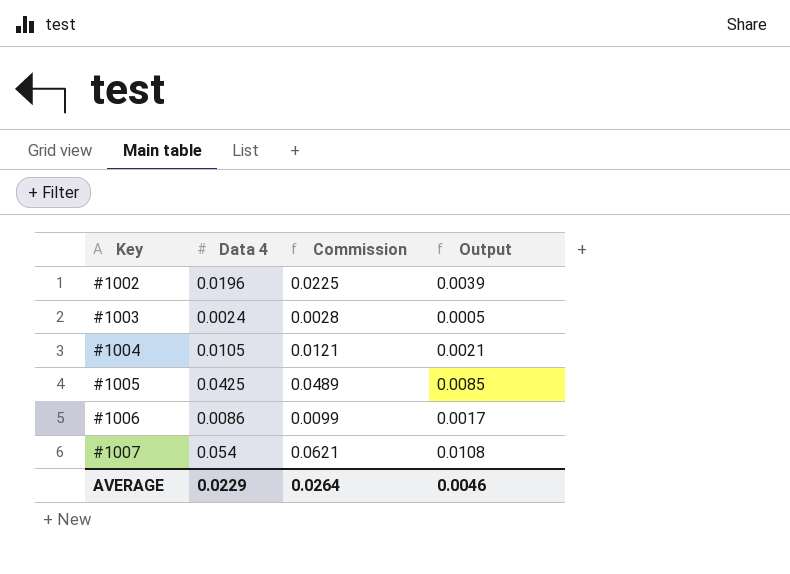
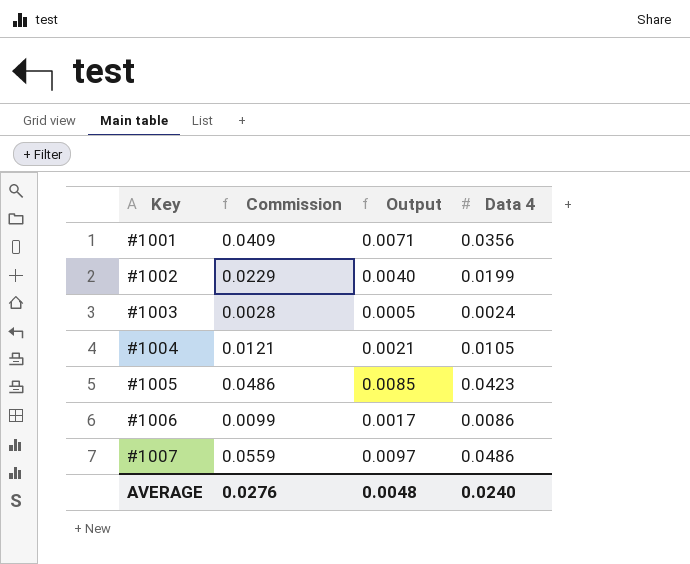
column Data 4 | position: 2 -> 4
row #1001: none -> 0.0409 | 0.0071 | 0.0356
#1002 | Commission: 0.0225 -> 0.0229
#1002 | Output: 0.0039 -> 0.0040
#1002 | Data 4: 0.0196 -> 0.0199
#1005 | Commission: 0.0489 -> 0.0486
#1005 | Data 4: 0.0425 -> 0.0423
#1007 | Commission: 0.0621 -> 0.0559
#1007 | Output: 0.0108 -> 0.0097
#1007 | Data 4: 0.054 -> 0.0486
AVERAGE | Commission: 0.0264 -> 0.0276
AVERAGE | Output: 0.0046 -> 0.0048
AVERAGE | Data 4: 0.0229 -> 0.0240

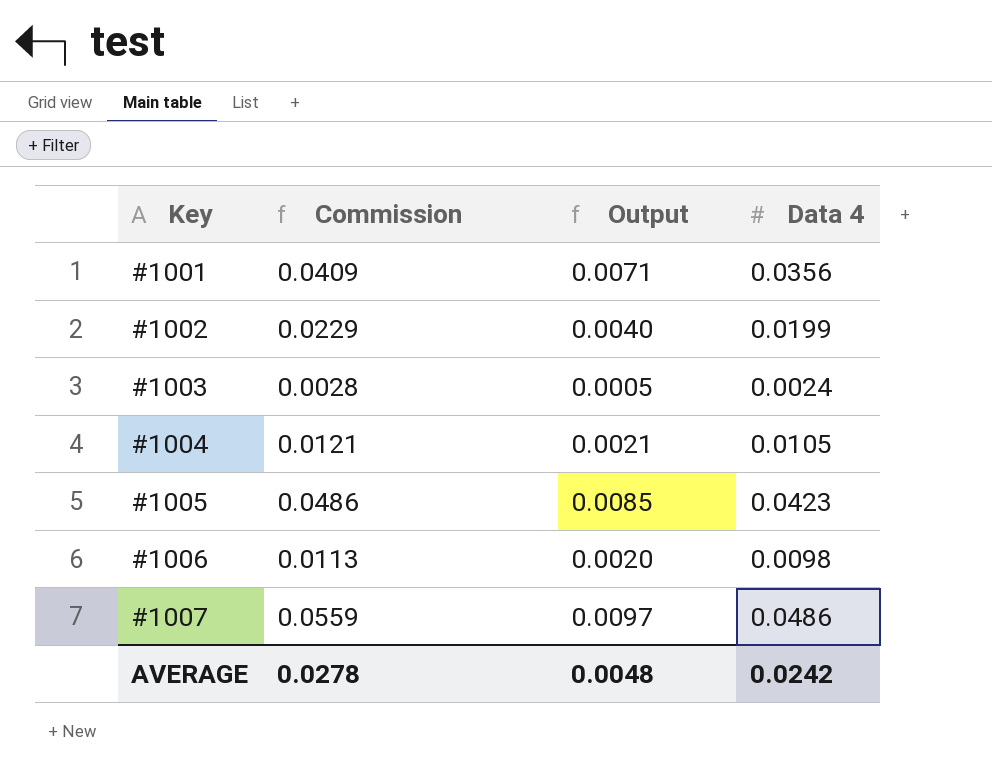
#1006 | Commission: 0.0099 -> 0.0113
#1006 | Output: 0.0017 -> 0.0020
#1006 | Data 4: 0.0086 -> 0.0098
AVERAGE | Commission: 0.0276 -> 0.0278
AVERAGE | Data 4: 0.0240 -> 0.0242

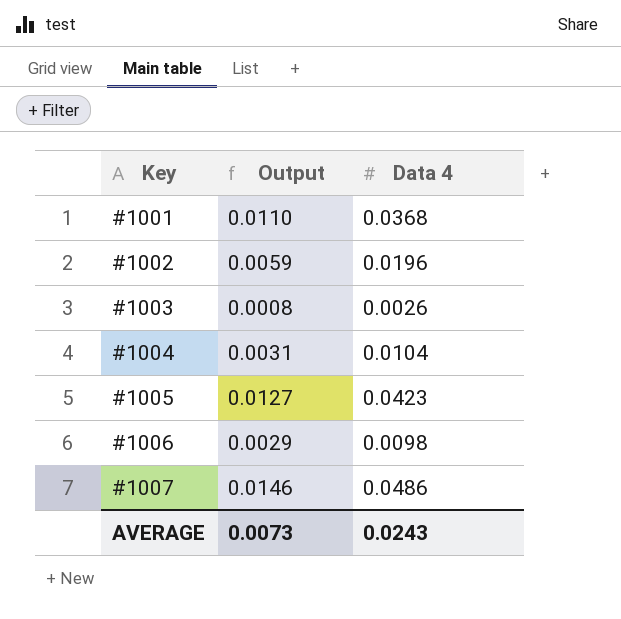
column Commission | formula: [Data 4] * 1.15 -> none
column Output | formula: [Data 4] * 0.2 -> [Data 4] * 0.3
#1001 | Data 4: 0.0356 -> 0.0368
#1002 | Data 4: 0.0199 -> 0.0196
#1003 | Data 4: 0.0024 -> 0.0026
#1004 | Data 4: 0.0105 -> 0.0104
AVERAGE | Output: 0.0048 -> 0.0073
AVERAGE | Data 4: 0.0242 -> 0.0243

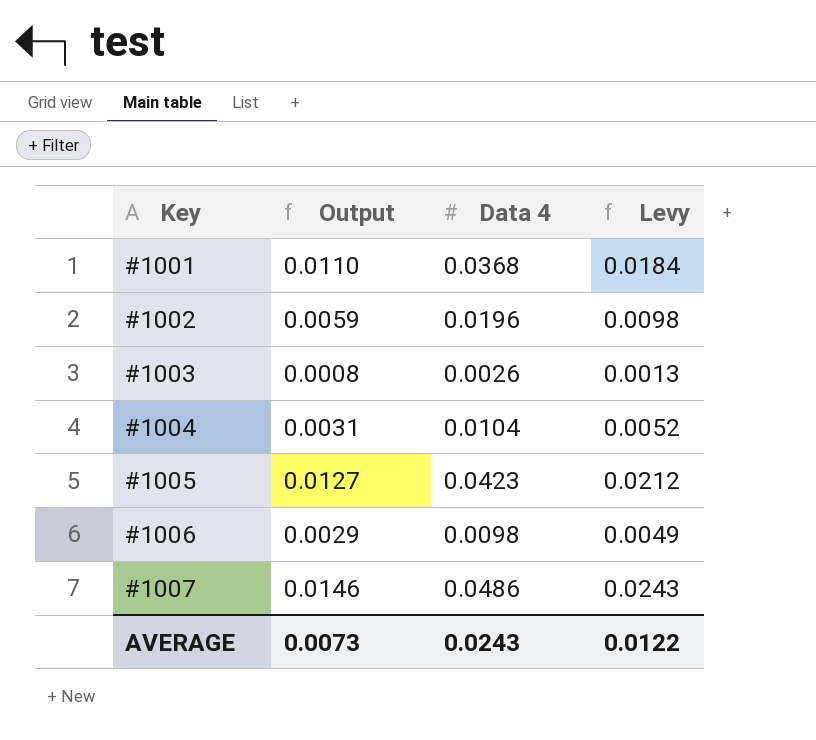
column Levy | formula: none -> [Data 4] * 0.5

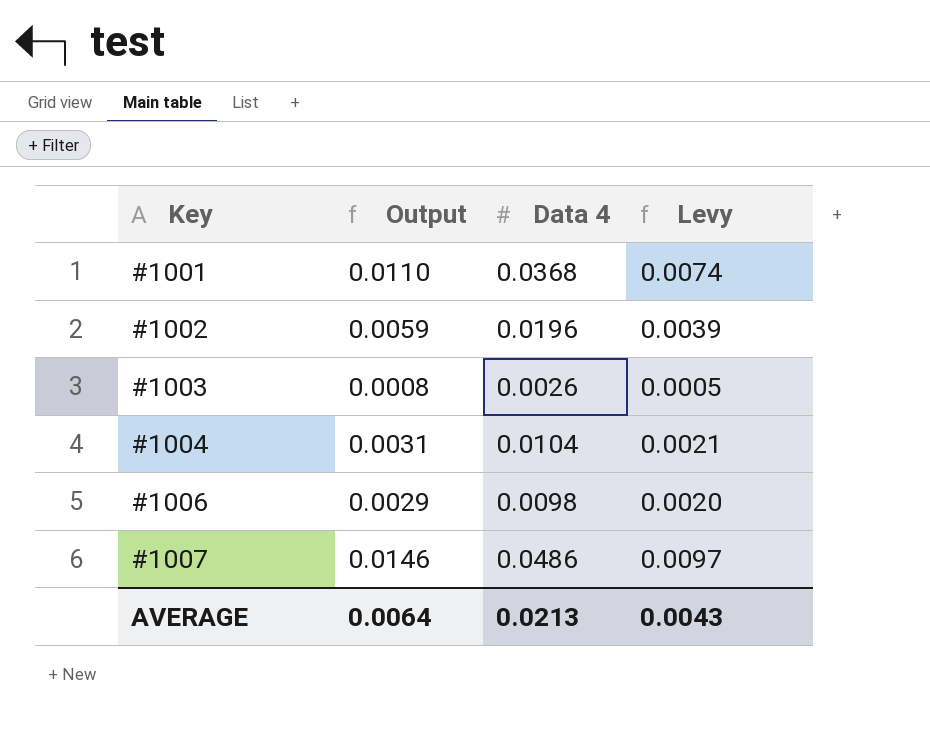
column Levy | formula: [Data 4] * 0.5 -> [Data 4] * 0.2
row #1005: 0.0127 | 0.0423 | 0.0212 -> none
AVERAGE | Output: 0.0073 -> 0.0064
AVERAGE | Data 4: 0.0243 -> 0.0213
AVERAGE | Levy: 0.0122 -> 0.0043

